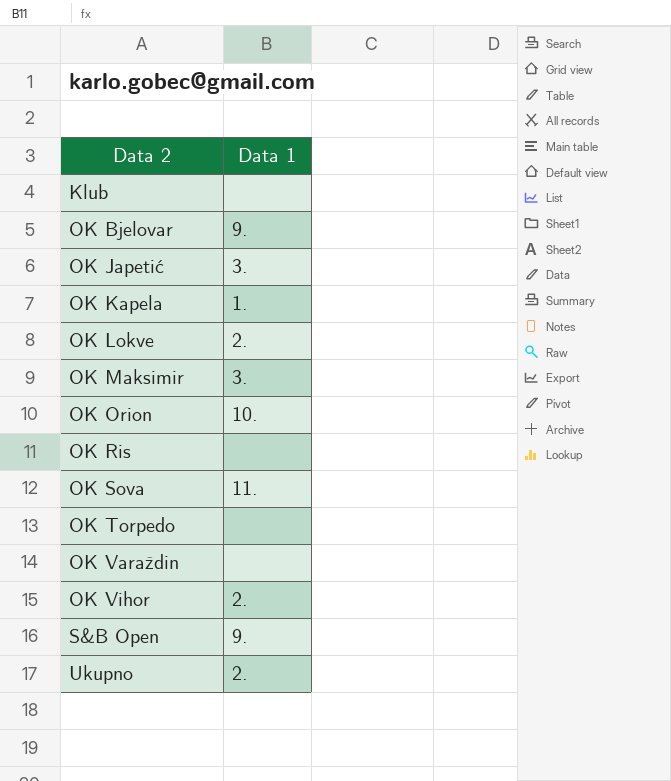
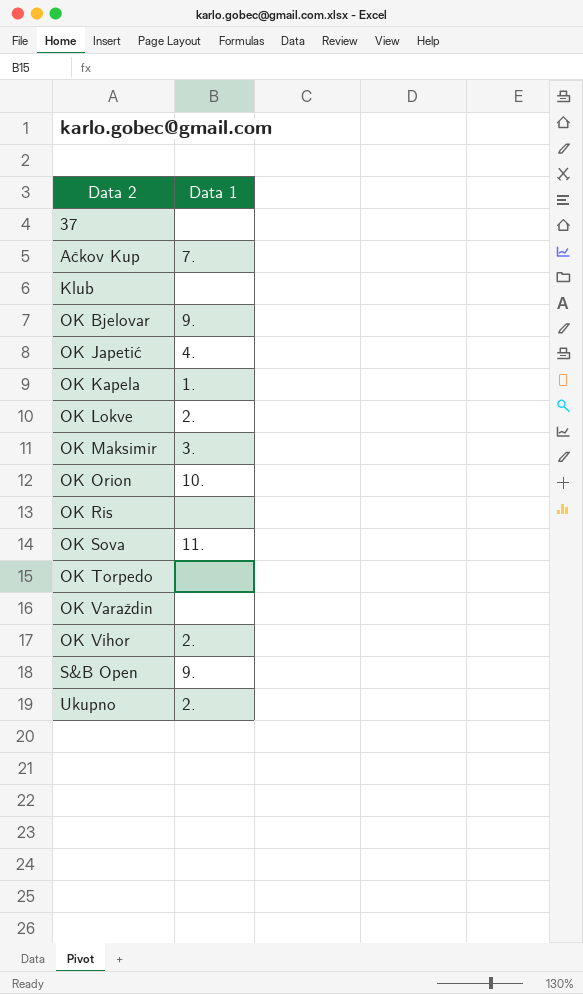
row 37: none -> none
row Ačkov Kup: none -> 7.
OK Japetić | Data 1: 3. -> 4.

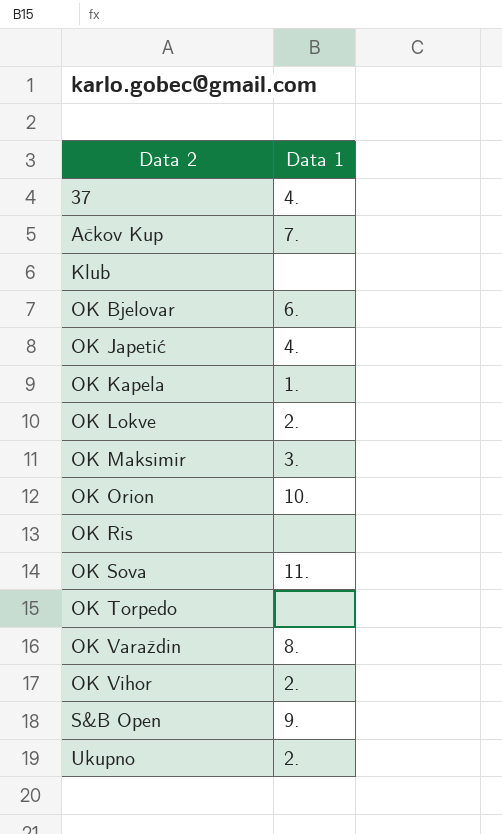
37 | Data 1: none -> 4.
OK Bjelovar | Data 1: 9. -> 6.
OK Varaždin | Data 1: none -> 8.

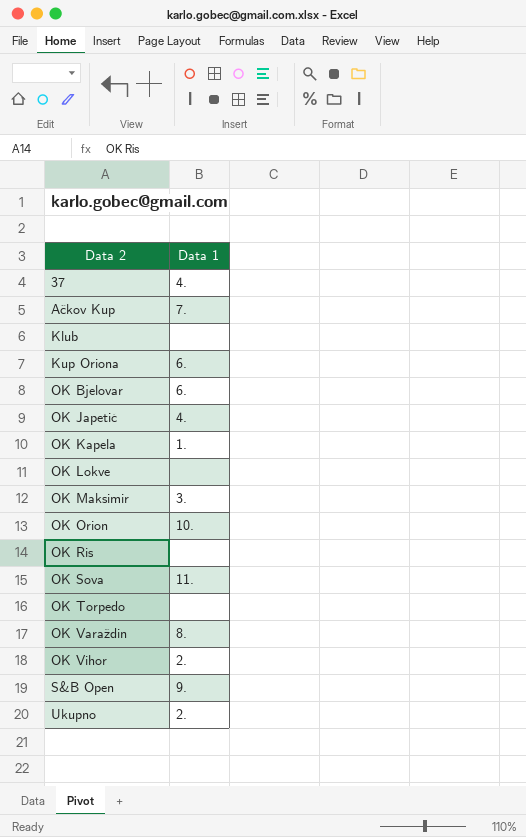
row Kup Oriona: none -> 6.
OK Lokve | Data 1: 2. -> none

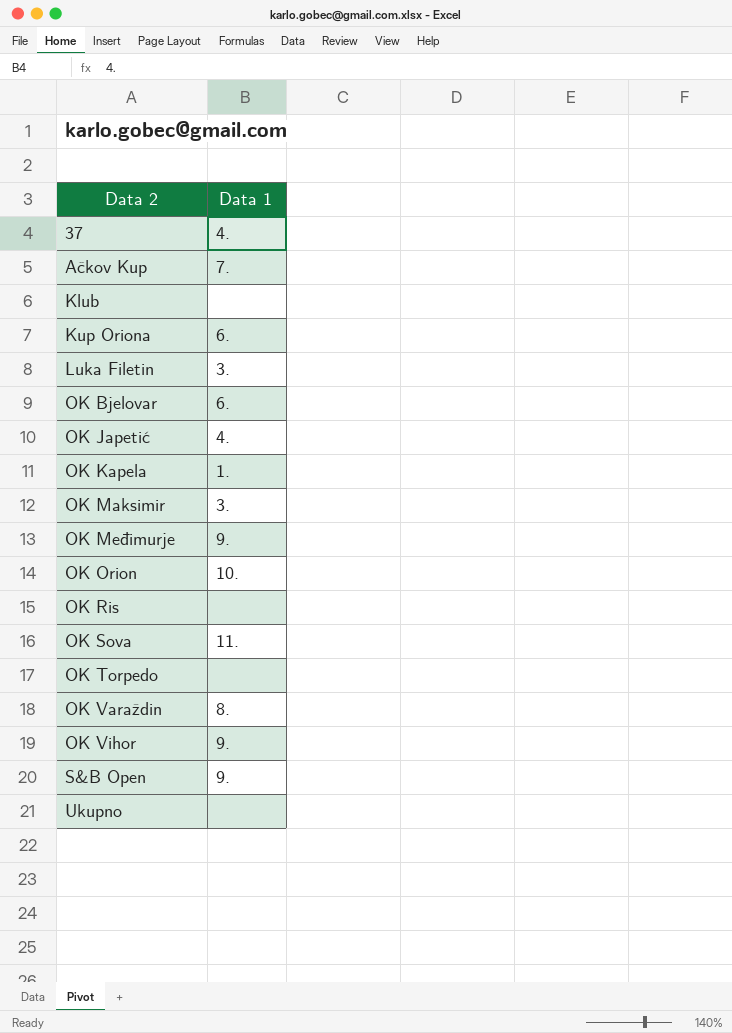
row OK Lokve: none -> none
row Luka Filetin: none -> 3.
row OK Međimurje: none -> 9.
OK Vihor | Data 1: 2. -> 9.
Ukupno | Data 1: 2. -> none

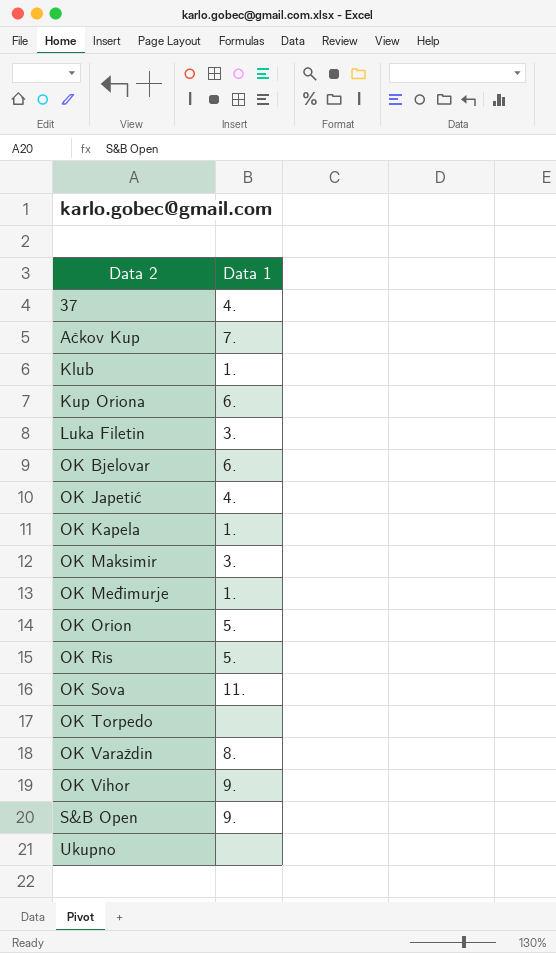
Klub | Data 1: none -> 1.
OK Međimurje | Data 1: 9. -> 1.
OK Orion | Data 1: 10. -> 5.
OK Ris | Data 1: none -> 5.

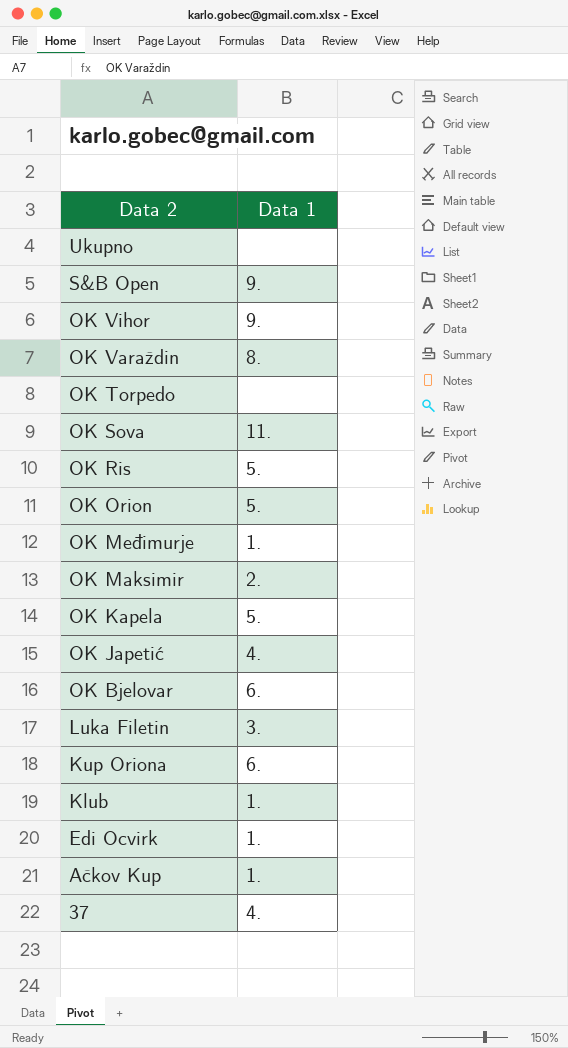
row order: Data 2 ascending -> Data 2 descending
OK Maksimir | Data 1: 3. -> 2.
OK Kapela | Data 1: 1. -> 5.
row Edi Ocvirk: none -> 1.
Ačkov Kup | Data 1: 7. -> 1.

